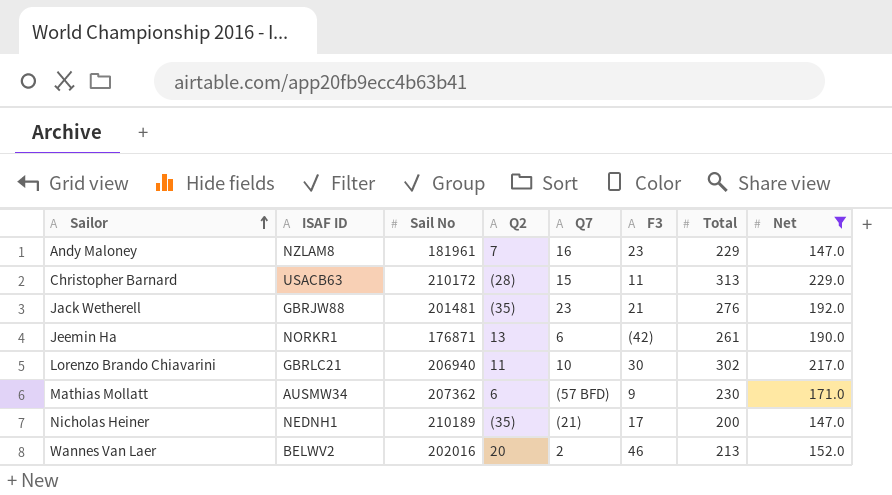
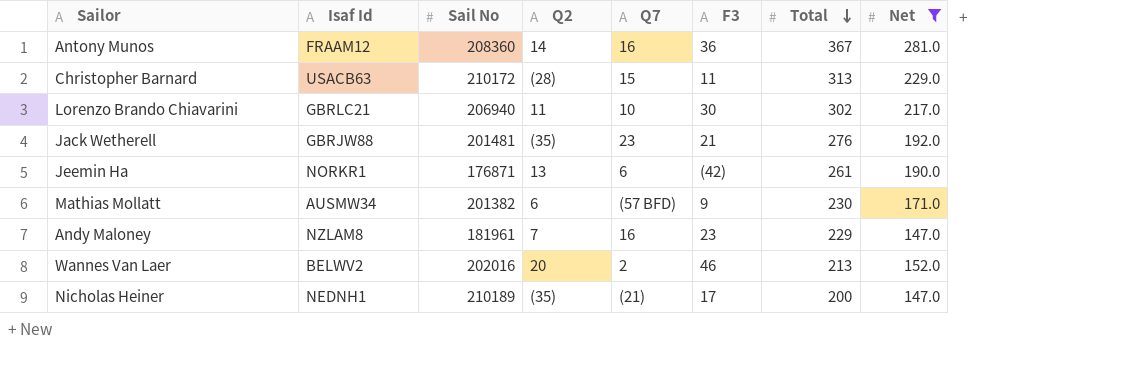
row order: Sailor ascending -> Total descending
column name: ISAF ID -> Isaf Id
row Antony Munos: none -> FRAAM12 | 208360 | 14 | 16 | 36 | 367 | 281.0
Mathias Mollatt | Sail No: 207362 -> 201382

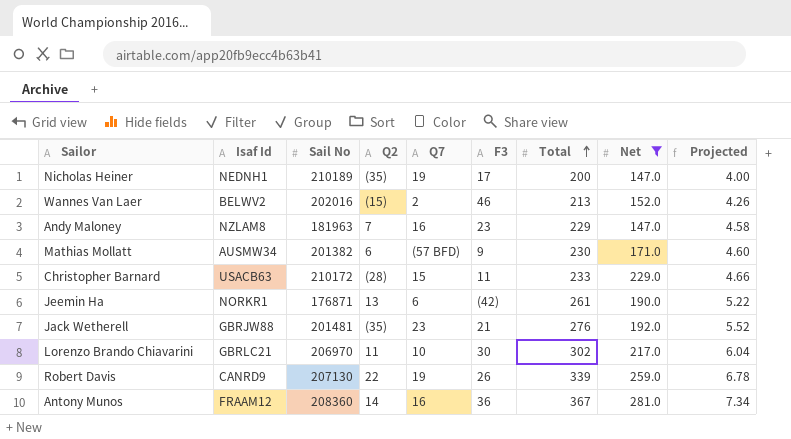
row order: Total descending -> Total ascending
column Projected | formula: none -> [Total] * 0.02
Nicholas Heiner | Q7: (21) -> 19
Wannes Van Laer | Q2: 20 -> (15)
Andy Maloney | Sail No: 181961 -> 181963
Christopher Barnard | Total: 313 -> 233
Lorenzo Brando Chiavarini | Sail No: 206940 -> 206970
row Robert Davis: none -> CANRD9 | 207130 | 22 | 19 | 26 | 339 | 259.0 | 6.78

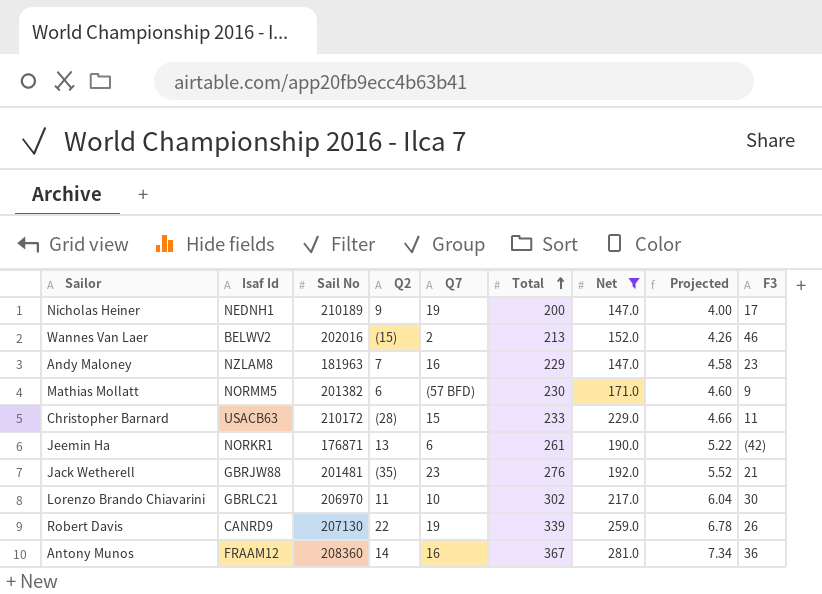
column F3 | position: 6 -> 9
Nicholas Heiner | Q2: (35) -> 9
Mathias Mollatt | Isaf Id: AUSMW34 -> NORMM5

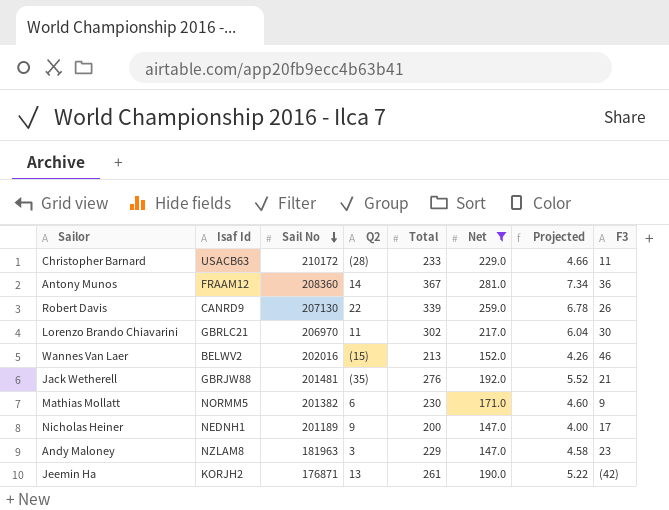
row order: Total ascending -> Sail No descending
column Q7 | position: 5 -> none
Nicholas Heiner | Sail No: 210189 -> 201189
Andy Maloney | Q2: 7 -> 3
Jeemin Ha | Isaf Id: NORKR1 -> KORJH2

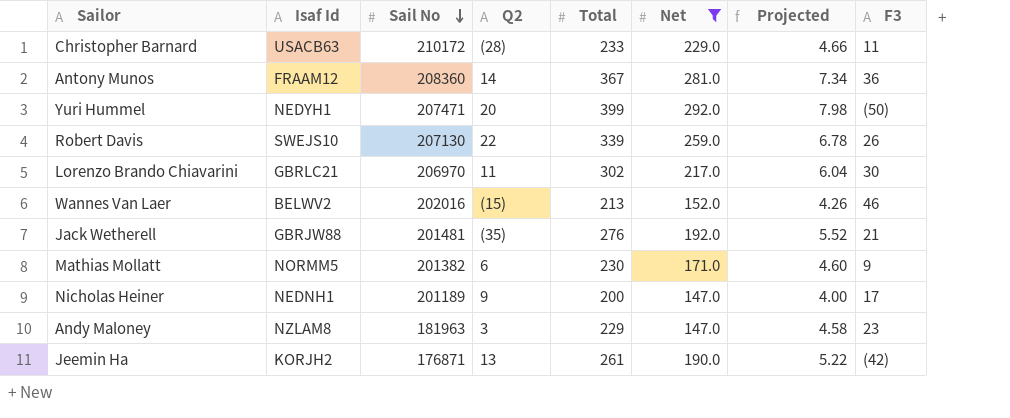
row Yuri Hummel: none -> NEDYH1 | 207471 | 20 | 399 | 292.0 | 7.98 | (50)
Robert Davis | Isaf Id: CANRD9 -> SWEJS10

